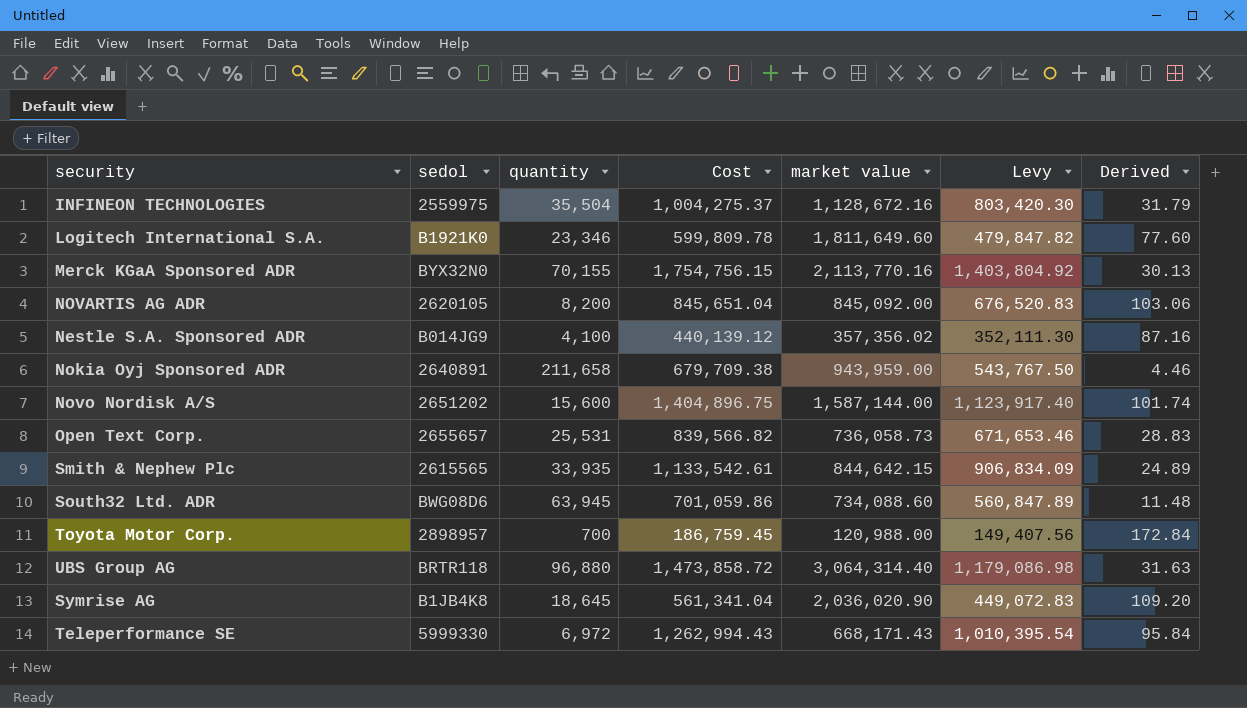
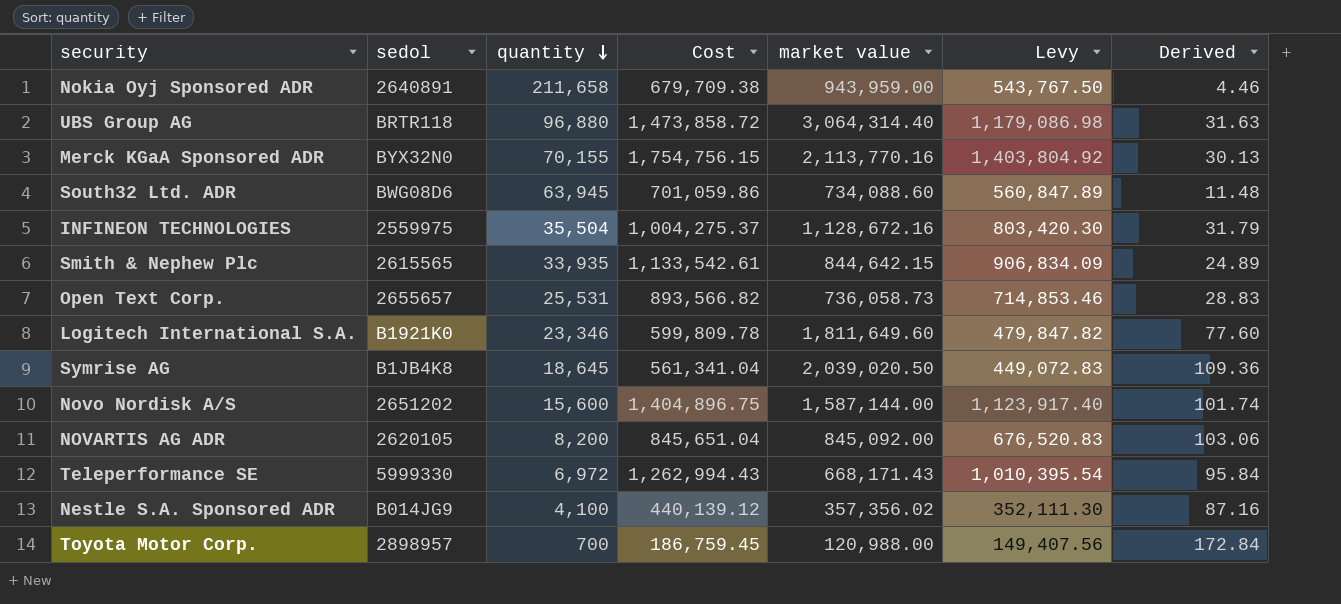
row order: none -> quantity descending
Open Text Corp. | Cost: 839,566.82 -> 893,566.82
Open Text Corp. | Levy: 671,653.46 -> 714,853.46
Symrise AG | market value: 2,036,020.90 -> 2,039,020.50
Symrise AG | Derived: 109.20 -> 109.36

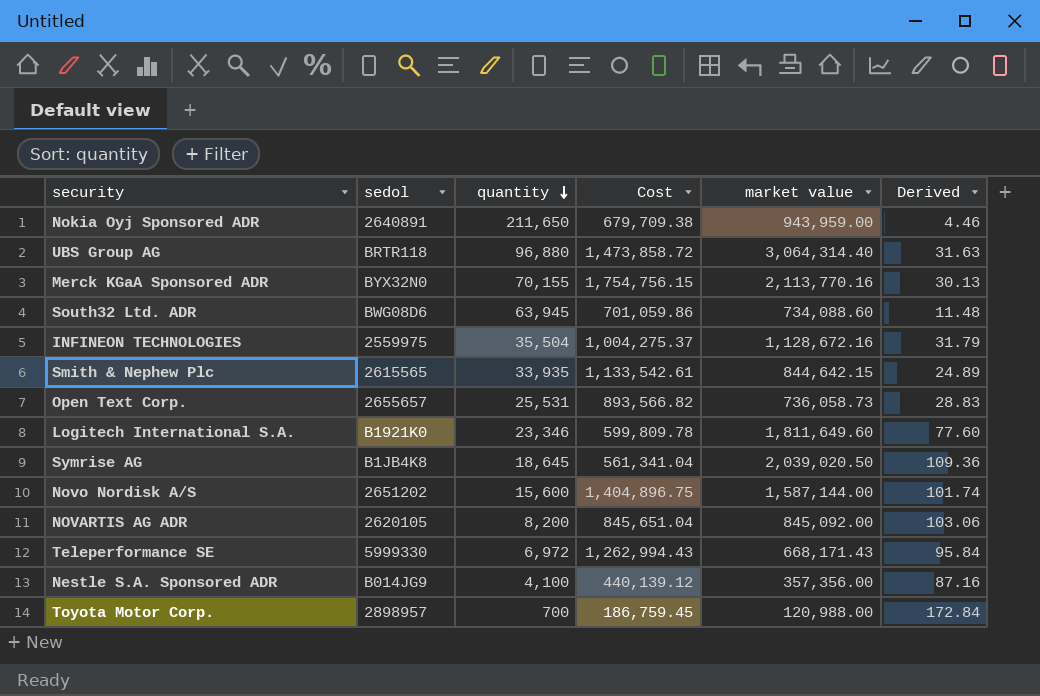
column Levy | formula: [Cost] * 0.8 -> none
Nokia Oyj Sponsored ADR | quantity: 211,658 -> 211,650
Nestle S.A. Sponsored ADR | market value: 357,356.02 -> 357,356.00

